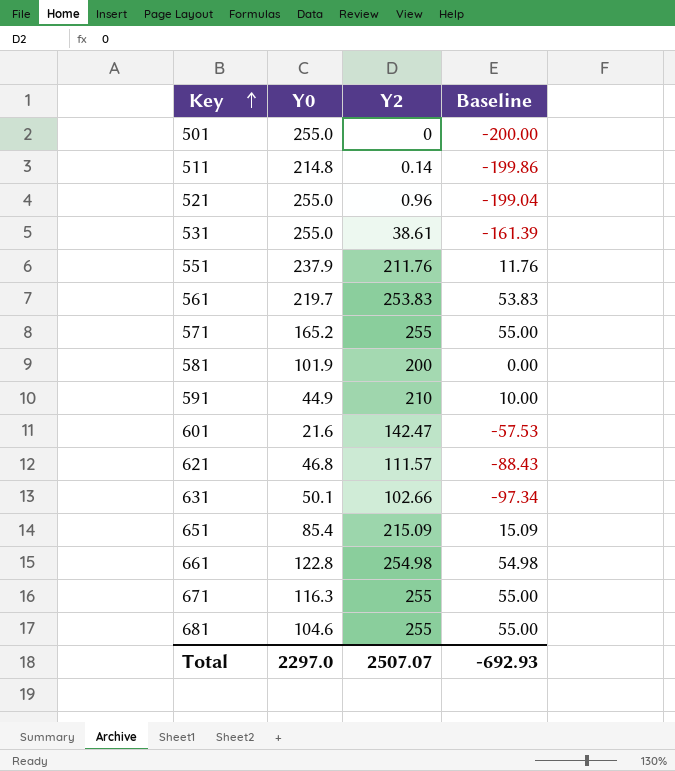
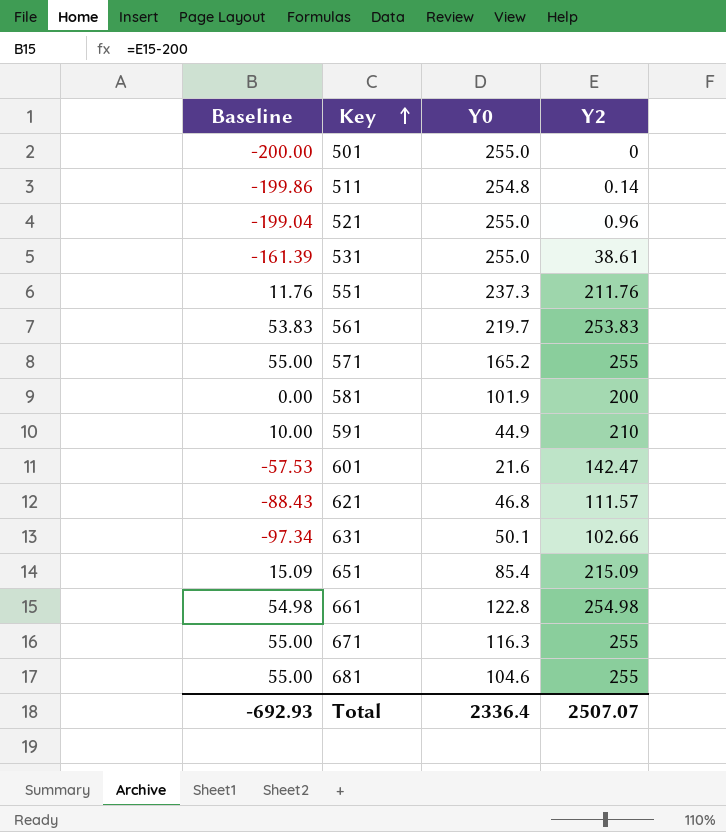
column Baseline | position: 4 -> 1
511 | Y0: 214.8 -> 254.8
551 | Y0: 237.9 -> 237.3
Total | Y0: 2297.0 -> 2336.4

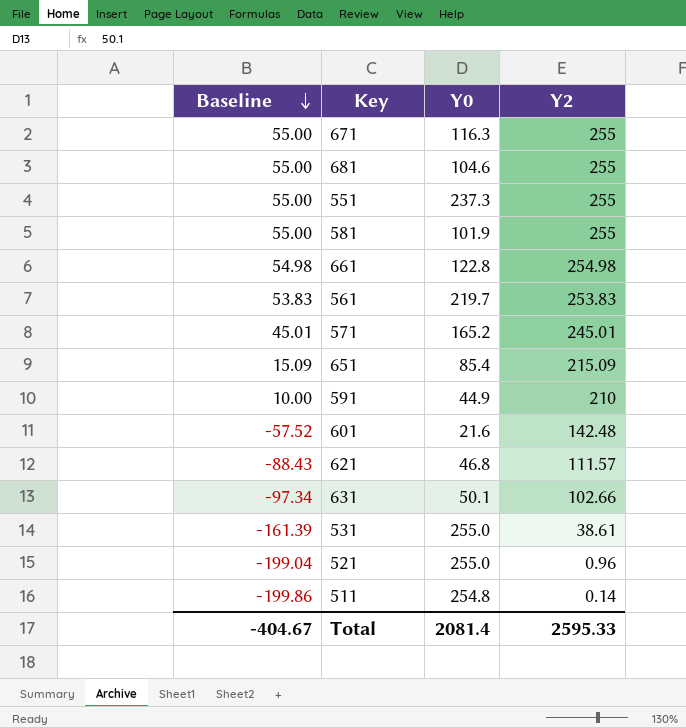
row order: Key ascending -> Baseline descending
row 501: -200.00 | 255.0 | 0 -> none
551 | Baseline: 11.76 -> 55.00
551 | Y2: 211.76 -> 255
581 | Baseline: 0.00 -> 55.00
581 | Y2: 200 -> 255
571 | Baseline: 55.00 -> 45.01
571 | Y2: 255 -> 245.01
601 | Baseline: -57.53 -> -57.52
601 | Y2: 142.47 -> 142.48
Total | Baseline: -692.93 -> -404.67
Total | Y0: 2336.4 -> 2081.4
Total | Y2: 2507.07 -> 2595.33

